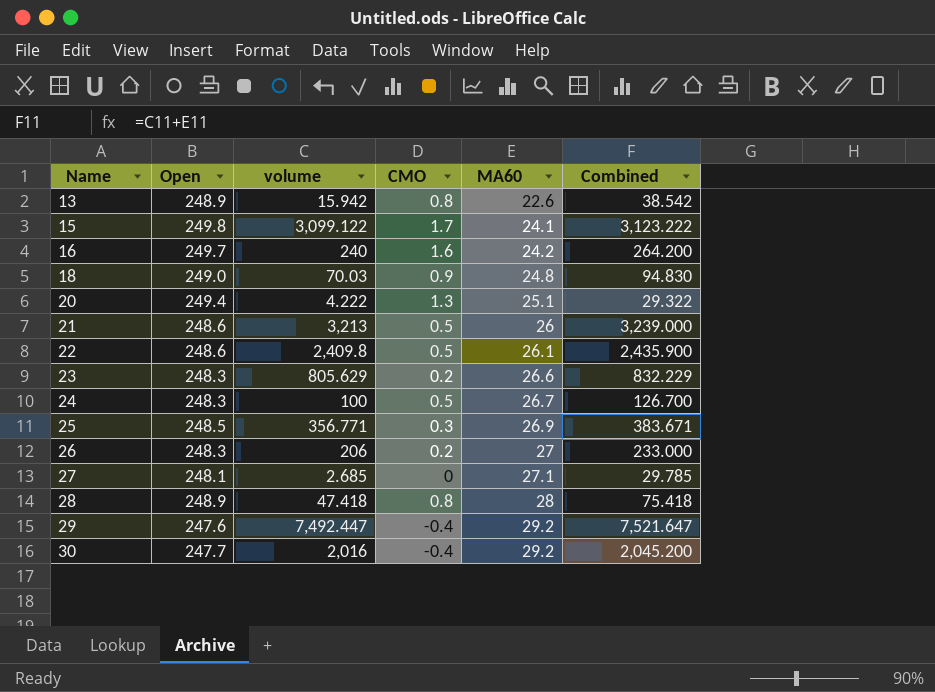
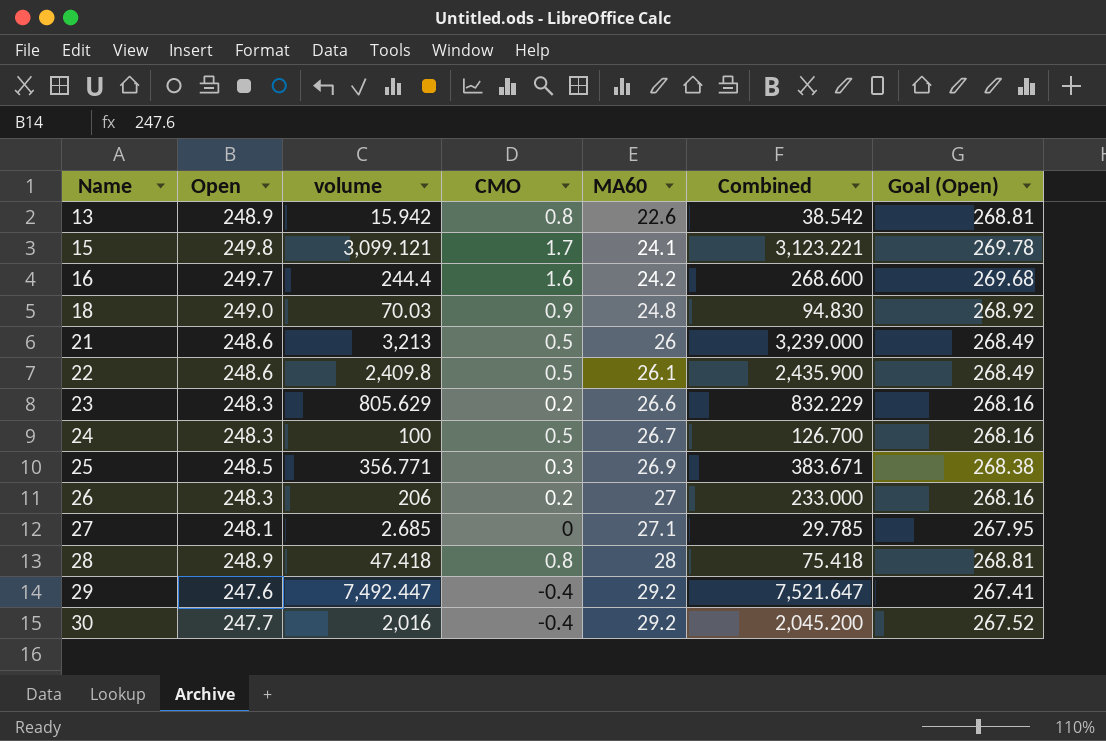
column Goal (Open) | formula: none -> [Open] * 1.08
row 20: 249.4 | 4.222 | 1.3 | 25.1 | 29.322 -> none
15 | volume: 3,099.122 -> 3,099.121
15 | Combined: 3,123.222 -> 3,123.221
16 | volume: 240 -> 244.4
16 | Combined: 264.200 -> 268.600

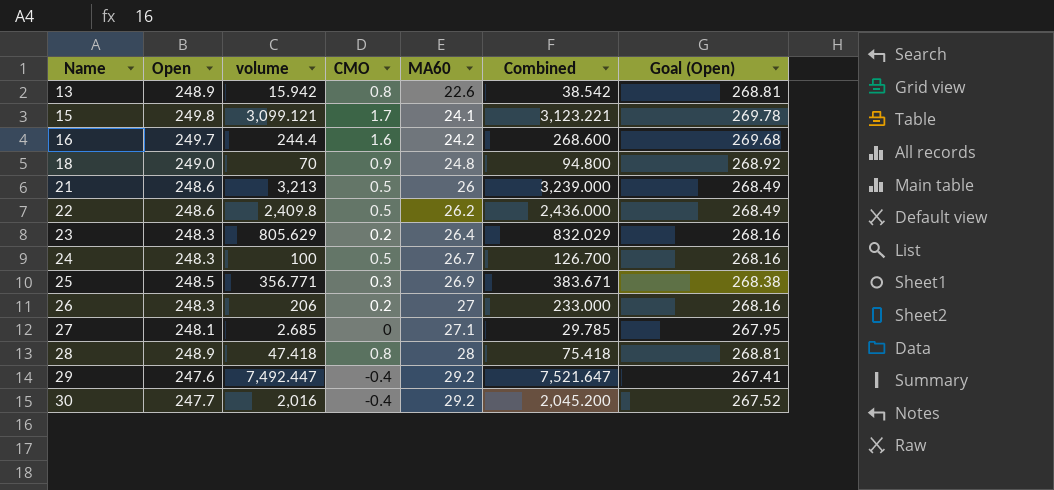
18 | volume: 70.03 -> 70
18 | Combined: 94.830 -> 94.800
22 | MA60: 26.1 -> 26.2
22 | Combined: 2,435.900 -> 2,436.000
23 | MA60: 26.6 -> 26.4
23 | Combined: 832.229 -> 832.029

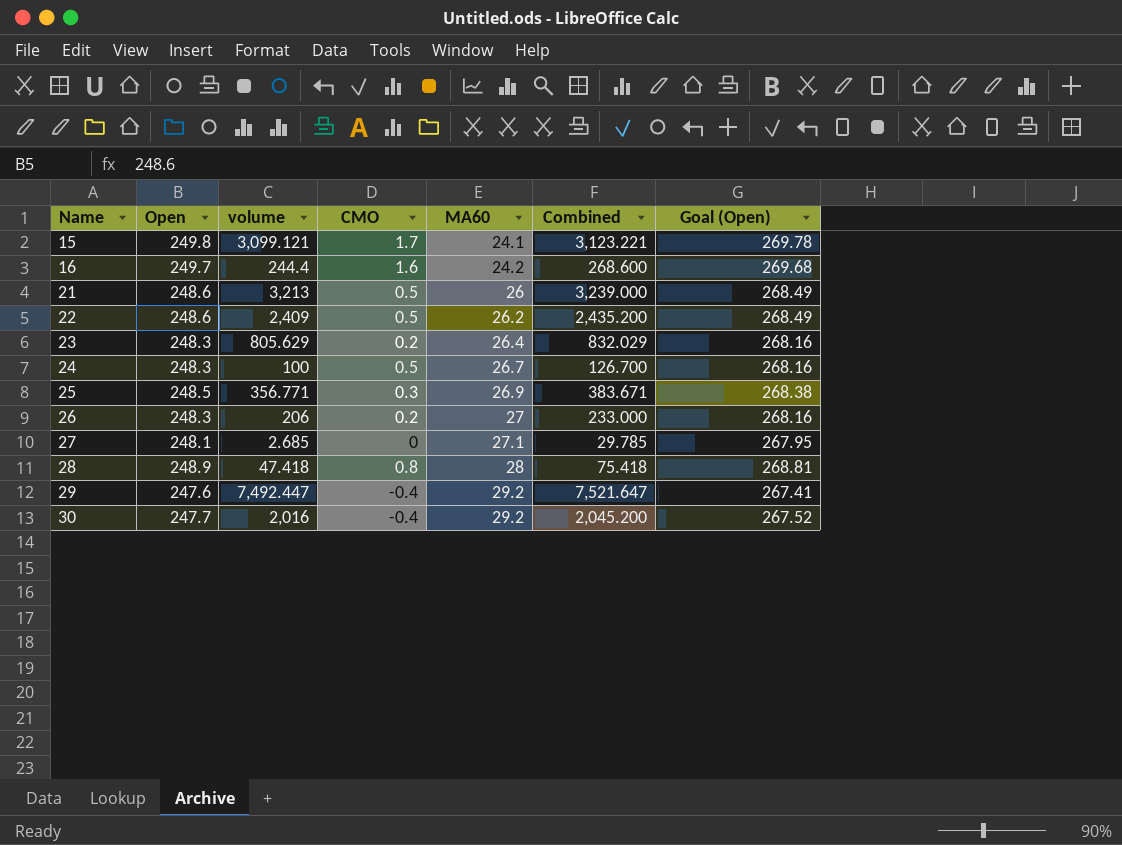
row 13: 248.9 | 15.942 | 0.8 | 22.6 | 38.542 | 268.81 -> none
row 18: 249.0 | 70 | 0.9 | 24.8 | 94.800 | 268.92 -> none
22 | volume: 2,409.8 -> 2,409
22 | Combined: 2,436.000 -> 2,435.200

